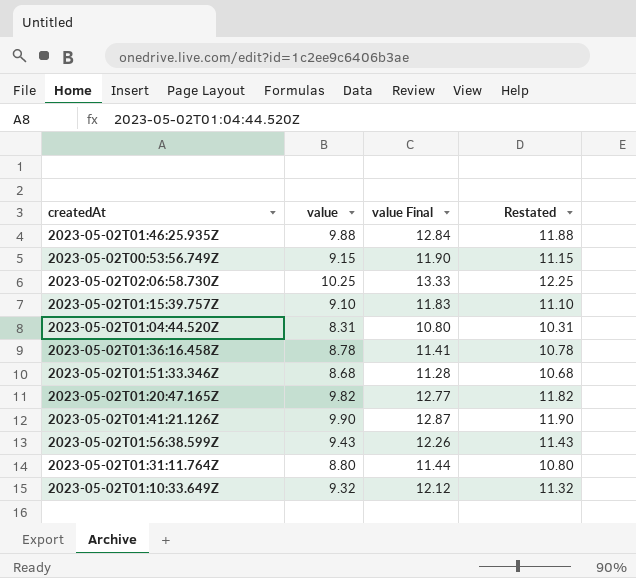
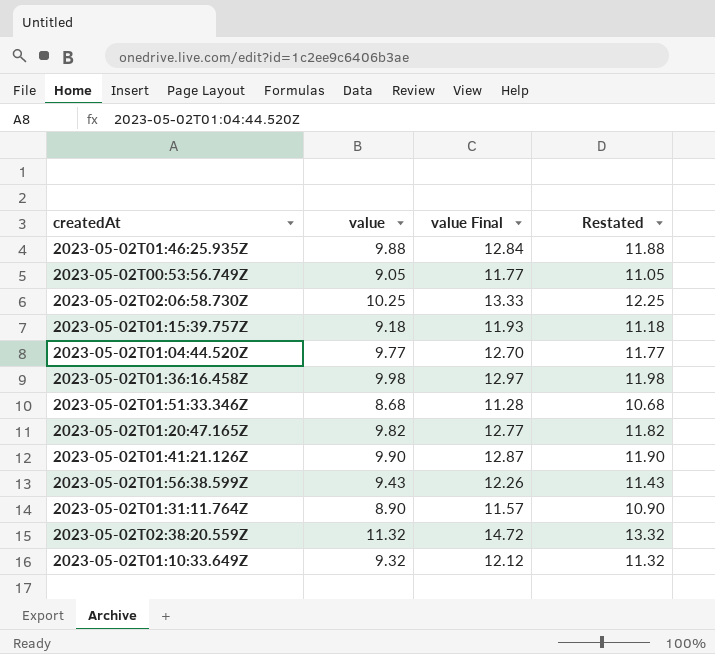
2023-05-02T00:53:56.749Z | value: 9.15 -> 9.05
2023-05-02T00:53:56.749Z | value Final: 11.90 -> 11.77
2023-05-02T00:53:56.749Z | Restated: 11.15 -> 11.05
2023-05-02T01:15:39.757Z | value: 9.10 -> 9.18
2023-05-02T01:15:39.757Z | value Final: 11.83 -> 11.93
2023-05-02T01:15:39.757Z | Restated: 11.10 -> 11.18
2023-05-02T01:04:44.520Z | value: 8.31 -> 9.77
2023-05-02T01:04:44.520Z | value Final: 10.80 -> 12.70
2023-05-02T01:04:44.520Z | Restated: 10.31 -> 11.77
2023-05-02T01:36:16.458Z | value: 8.78 -> 9.98
2023-05-02T01:36:16.458Z | value Final: 11.41 -> 12.97
2023-05-02T01:36:16.458Z | Restated: 10.78 -> 11.98
2023-05-02T01:31:11.764Z | value: 8.80 -> 8.90
2023-05-02T01:31:11.764Z | value Final: 11.44 -> 11.57
2023-05-02T01:31:11.764Z | Restated: 10.80 -> 10.90
row 2023-05-02T02:38:20.559Z: none -> 11.32 | 14.72 | 13.32

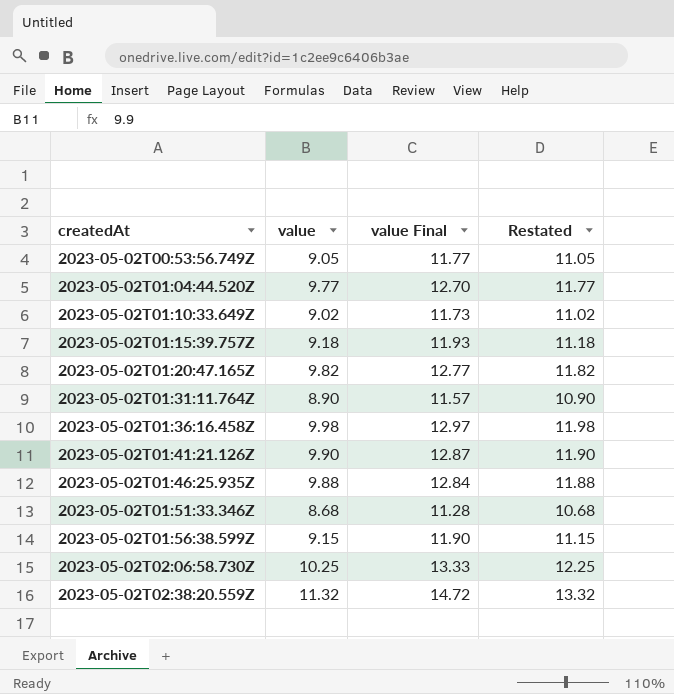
row order: none -> createdAt ascending
2023-05-02T01:10:33.649Z | value: 9.32 -> 9.02
2023-05-02T01:10:33.649Z | value Final: 12.12 -> 11.73
2023-05-02T01:10:33.649Z | Restated: 11.32 -> 11.02
2023-05-02T01:56:38.599Z | value: 9.43 -> 9.15
2023-05-02T01:56:38.599Z | value Final: 12.26 -> 11.90
2023-05-02T01:56:38.599Z | Restated: 11.43 -> 11.15

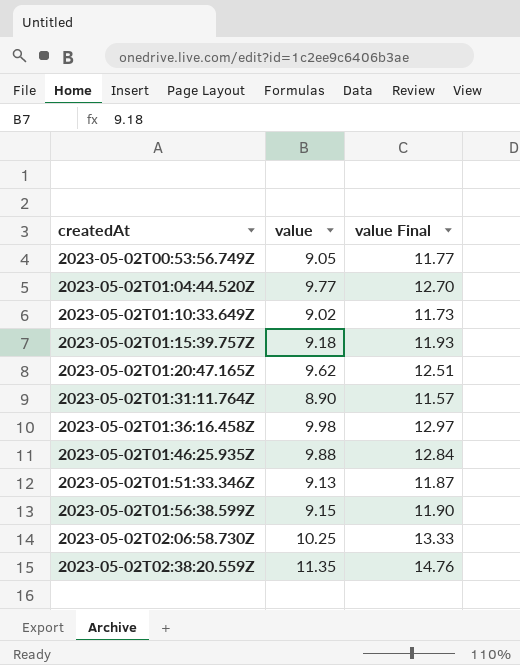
column Restated | formula: [value] + 2 -> none
row 2023-05-02T01:41:21.126Z: 9.90 | 12.87 | 11.90 -> none
2023-05-02T01:20:47.165Z | value: 9.82 -> 9.62
2023-05-02T01:20:47.165Z | value Final: 12.77 -> 12.51
2023-05-02T01:51:33.346Z | value: 8.68 -> 9.13
2023-05-02T01:51:33.346Z | value Final: 11.28 -> 11.87
2023-05-02T02:38:20.559Z | value: 11.32 -> 11.35
2023-05-02T02:38:20.559Z | value Final: 14.72 -> 14.76

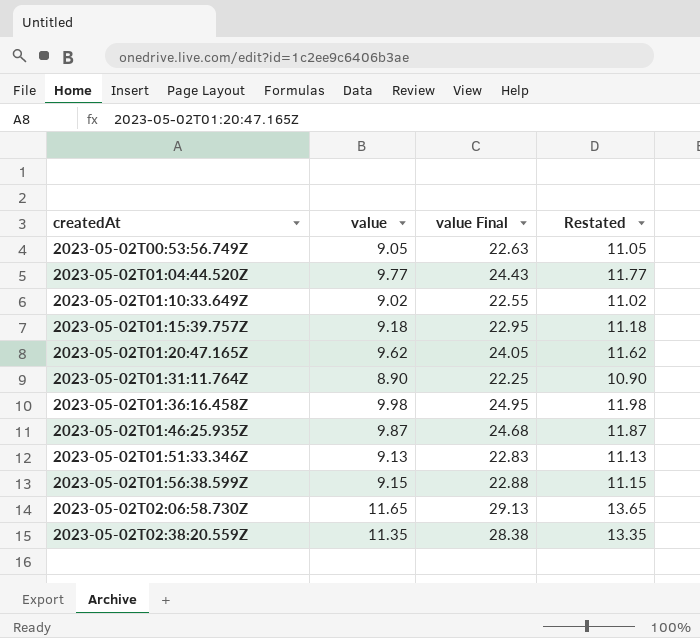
column value Final | formula: [value] * 1.3 -> [value] * 2.5
column Restated | formula: none -> [value] + 2
2023-05-02T01:46:25.935Z | value: 9.88 -> 9.87
2023-05-02T02:06:58.730Z | value: 10.25 -> 11.65

